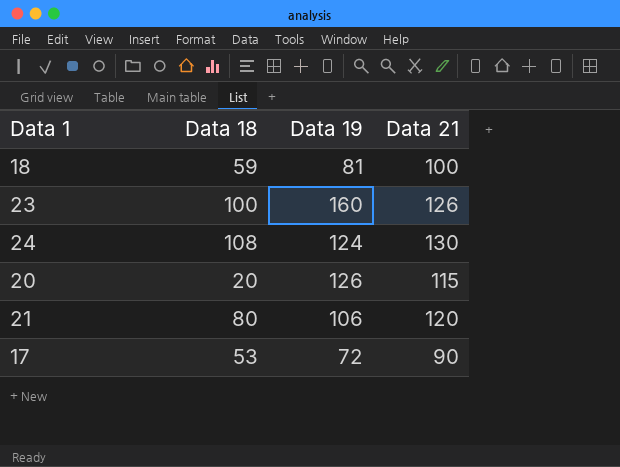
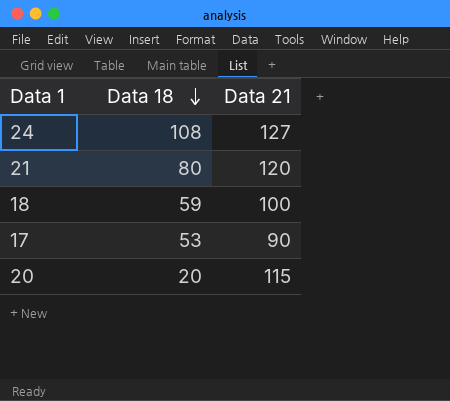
row order: none -> Data 18 descending
column Data 19 | position: 3 -> none
row 23: 100 | 160 | 126 -> none
24 | Data 21: 130 -> 127

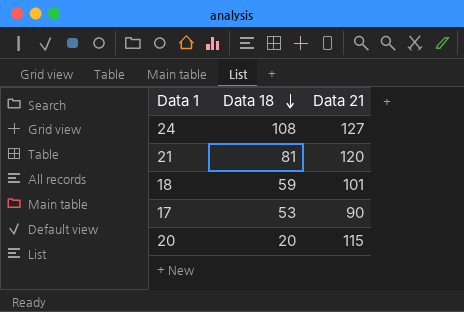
21 | Data 18: 80 -> 81
18 | Data 21: 100 -> 101

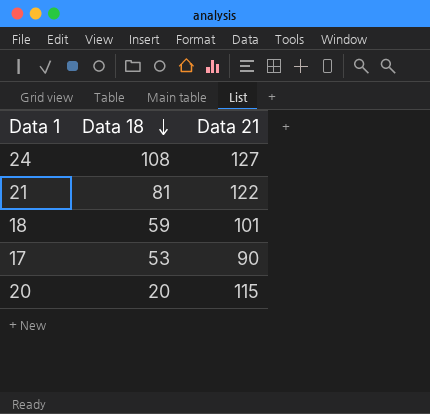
21 | Data 21: 120 -> 122

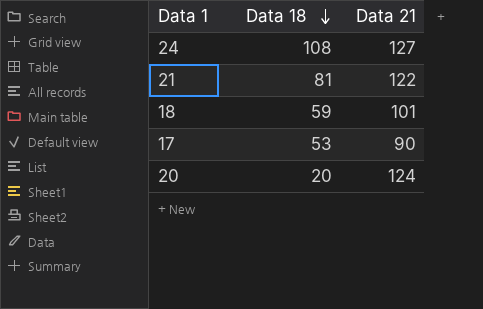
20 | Data 21: 115 -> 124

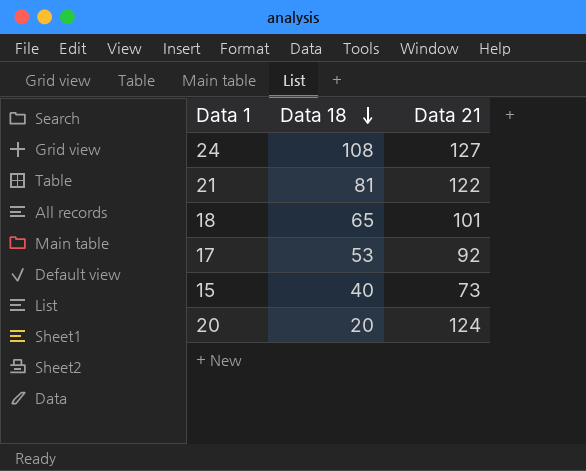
18 | Data 18: 59 -> 65
17 | Data 21: 90 -> 92
row 15: none -> 40 | 73

